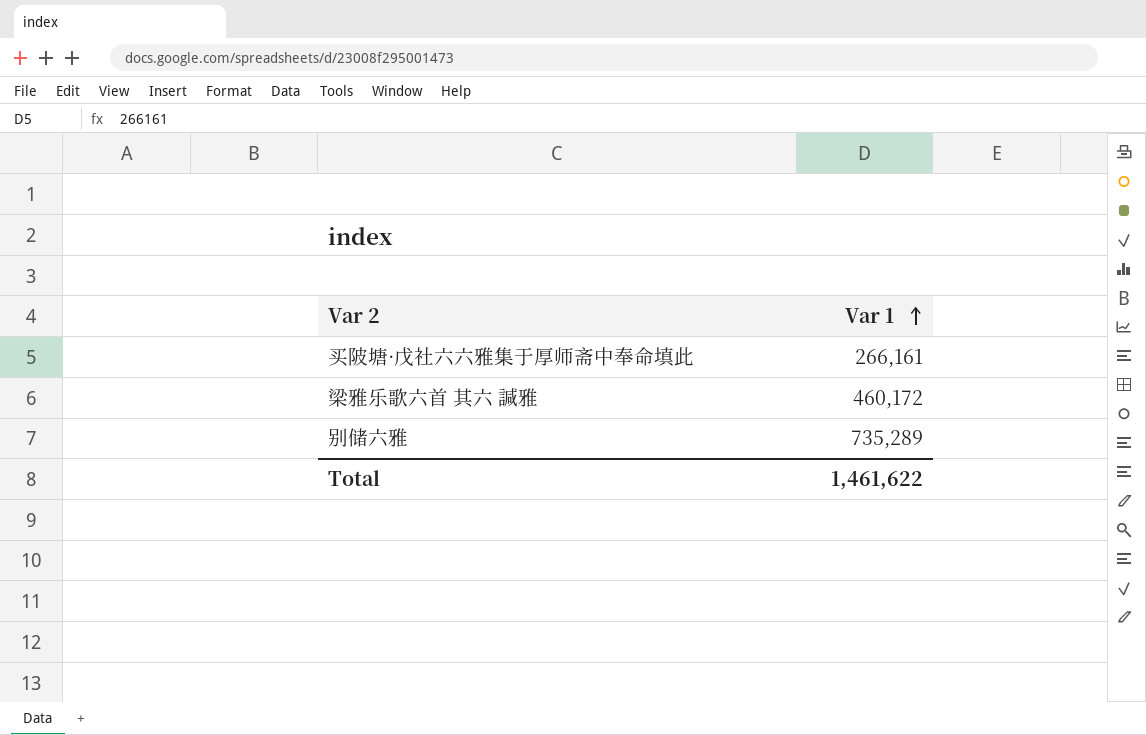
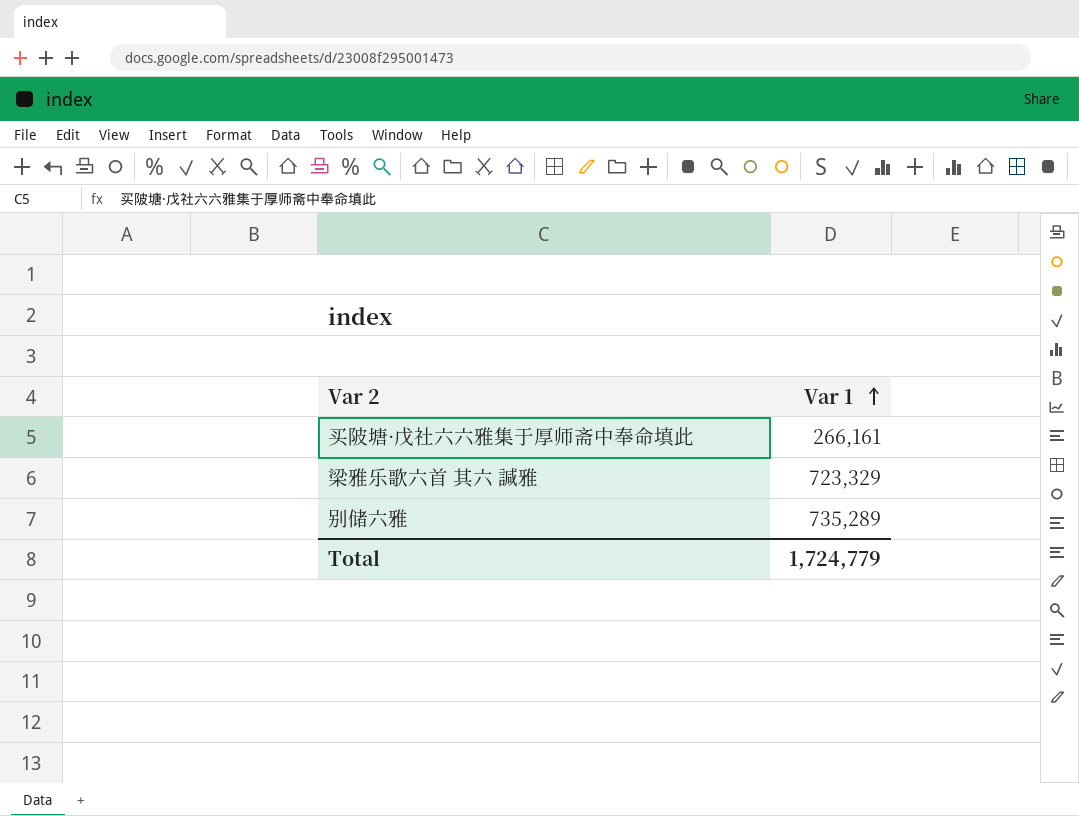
梁雅乐歌六首 其六 諴雅 | Var 1: 460,172 -> 723,329
Total | Var 1: 1,461,622 -> 1,724,779

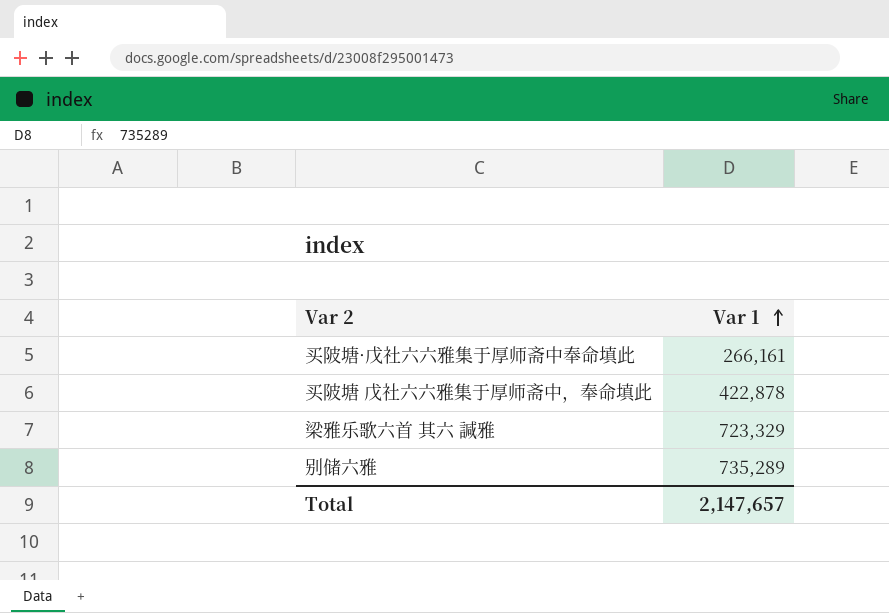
row 买陂塘 戊社六六雅集于厚师斋中，奉命填此: none -> 422,878
Total | Var 1: 1,724,779 -> 2,147,657

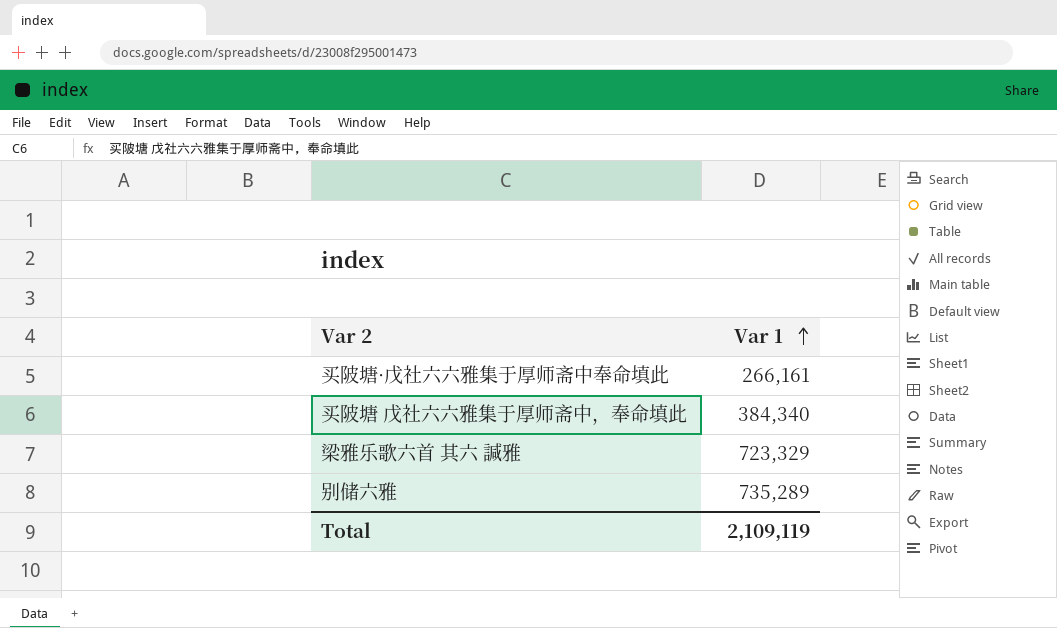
买陂塘 戊社六六雅集于厚师斋中，奉命填此 | Var 1: 422,878 -> 384,340
Total | Var 1: 2,147,657 -> 2,109,119

